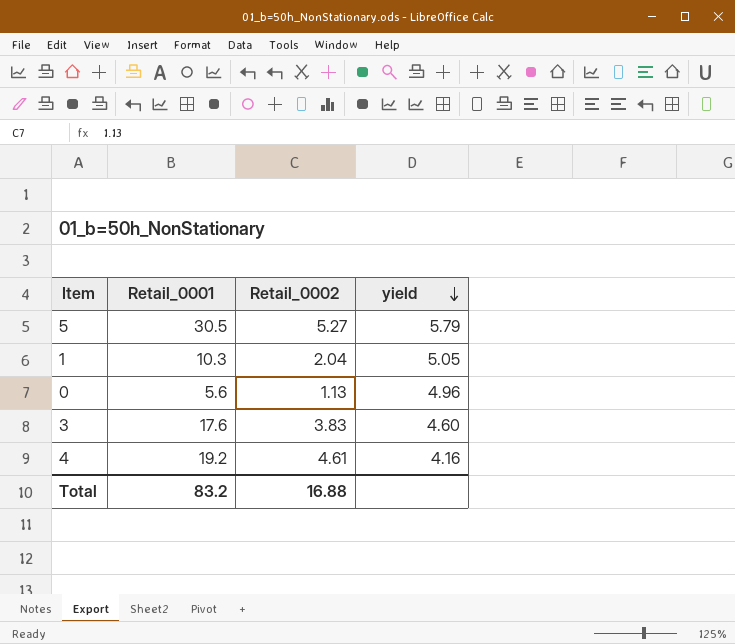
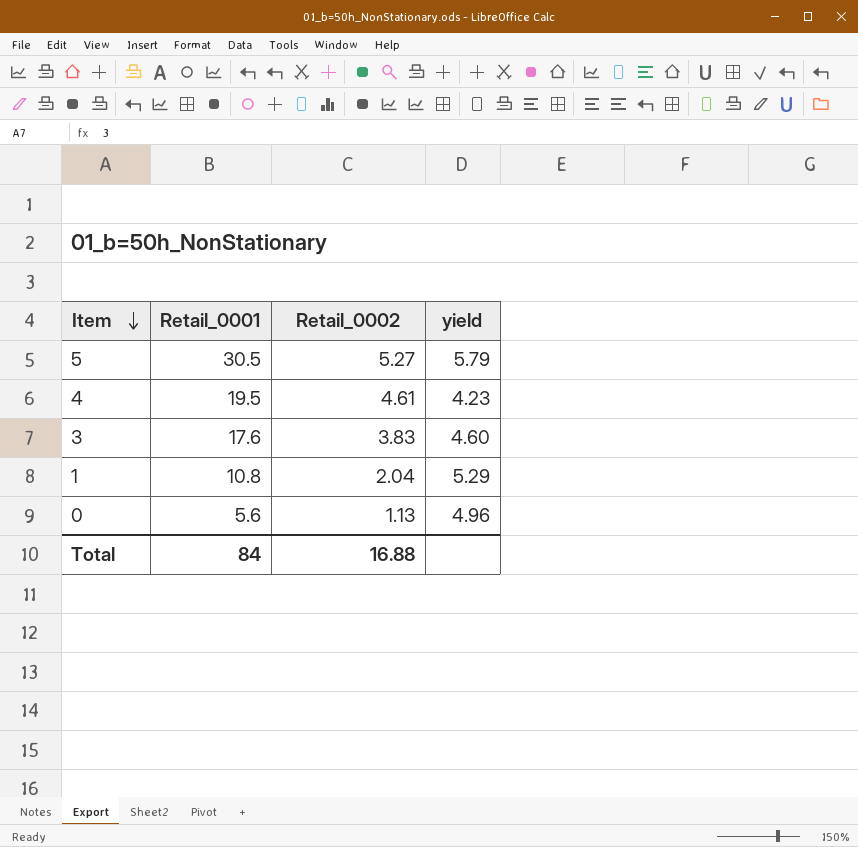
row order: yield descending -> Item descending
4 | Retail_0001: 19.2 -> 19.5
4 | yield: 4.16 -> 4.23
1 | Retail_0001: 10.3 -> 10.8
1 | yield: 5.05 -> 5.29
Total | Retail_0001: 83.2 -> 84

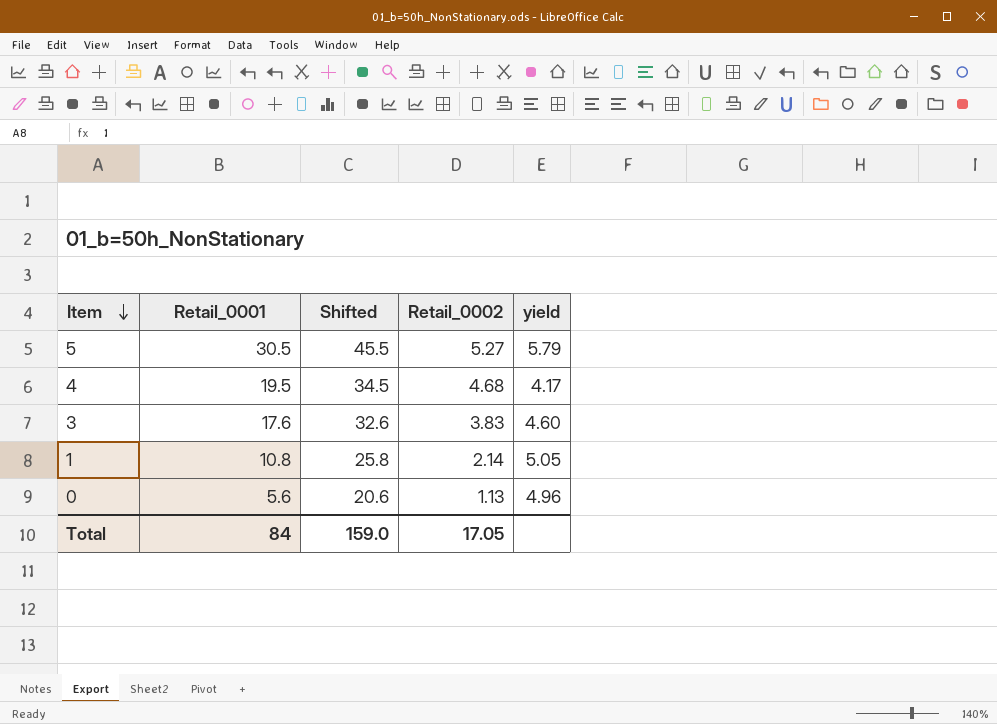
column Shifted | formula: none -> [Retail_0001] + 15
4 | Retail_0002: 4.61 -> 4.68
4 | yield: 4.23 -> 4.17
1 | Retail_0002: 2.04 -> 2.14
1 | yield: 5.29 -> 5.05
Total | Retail_0002: 16.88 -> 17.05

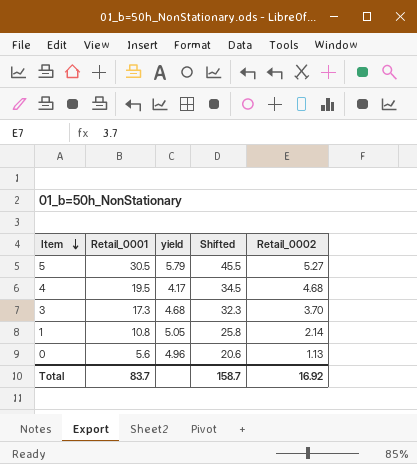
column yield | position: 5 -> 3
3 | Retail_0001: 17.6 -> 17.3
3 | yield: 4.60 -> 4.68
3 | Shifted: 32.6 -> 32.3
3 | Retail_0002: 3.83 -> 3.70
Total | Retail_0001: 84 -> 83.7
Total | Shifted: 159.0 -> 158.7
Total | Retail_0002: 17.05 -> 16.92

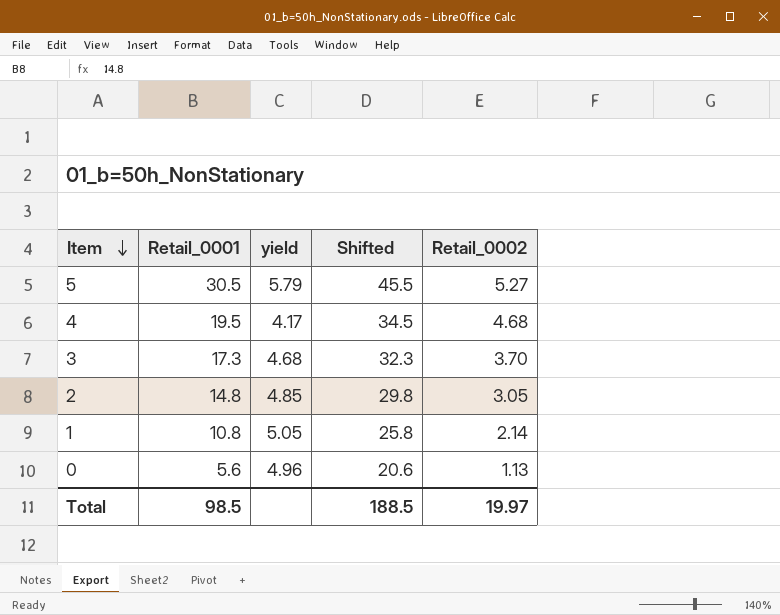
row 2: none -> 14.8 | 4.85 | 29.8 | 3.05
Total | Retail_0001: 83.7 -> 98.5
Total | Shifted: 158.7 -> 188.5
Total | Retail_0002: 16.92 -> 19.97

